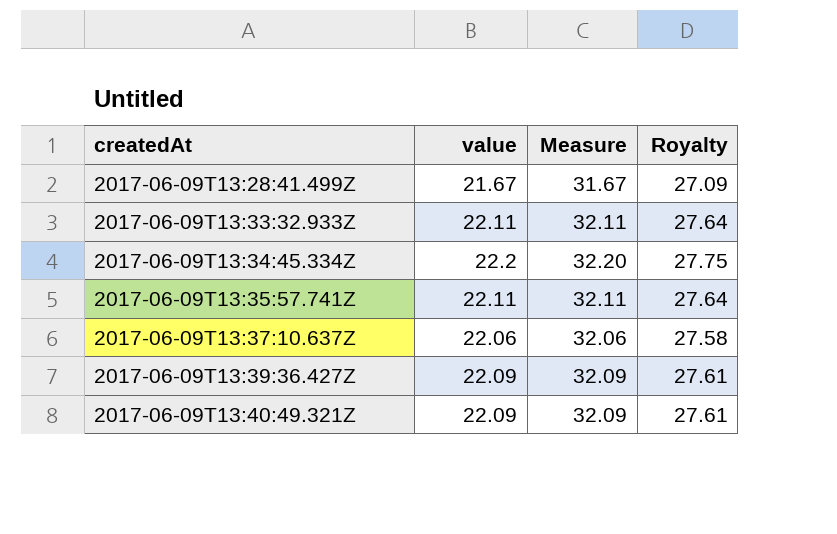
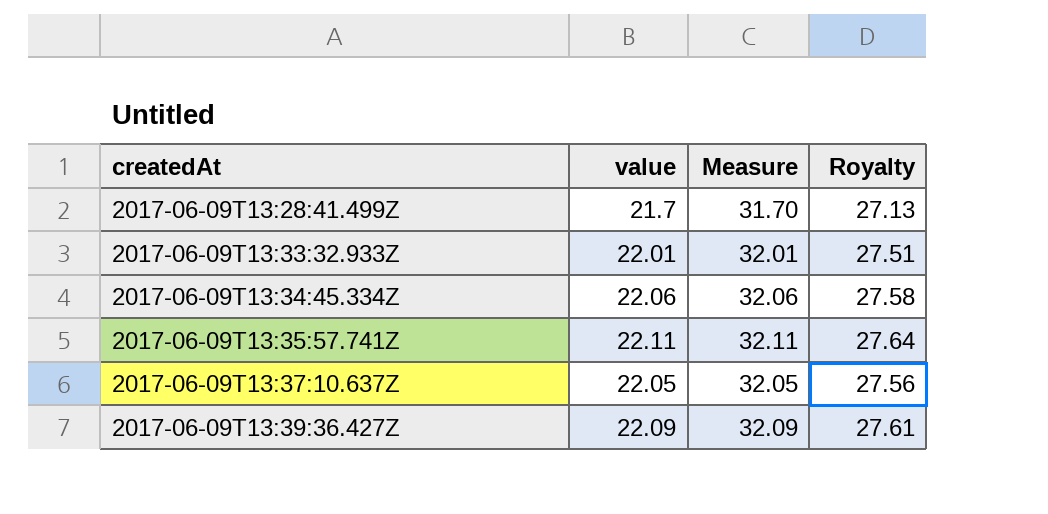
row 2017-06-09T13:40:49.321Z: 22.09 | 32.09 | 27.61 -> none
2017-06-09T13:28:41.499Z | value: 21.67 -> 21.7
2017-06-09T13:28:41.499Z | Measure: 31.67 -> 31.70
2017-06-09T13:28:41.499Z | Royalty: 27.09 -> 27.13
2017-06-09T13:33:32.933Z | value: 22.11 -> 22.01
2017-06-09T13:33:32.933Z | Measure: 32.11 -> 32.01
2017-06-09T13:33:32.933Z | Royalty: 27.64 -> 27.51
2017-06-09T13:34:45.334Z | value: 22.2 -> 22.06
2017-06-09T13:34:45.334Z | Measure: 32.20 -> 32.06
2017-06-09T13:34:45.334Z | Royalty: 27.75 -> 27.58
2017-06-09T13:37:10.637Z | value: 22.06 -> 22.05
2017-06-09T13:37:10.637Z | Measure: 32.06 -> 32.05
2017-06-09T13:37:10.637Z | Royalty: 27.58 -> 27.56

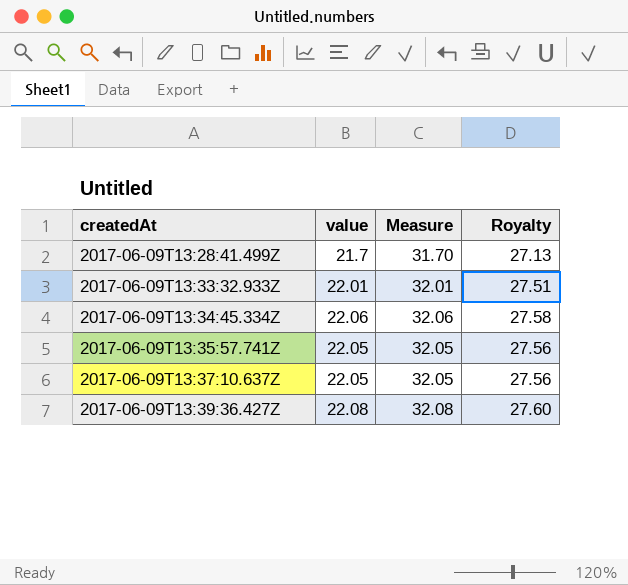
2017-06-09T13:35:57.741Z | value: 22.11 -> 22.05
2017-06-09T13:35:57.741Z | Measure: 32.11 -> 32.05
2017-06-09T13:35:57.741Z | Royalty: 27.64 -> 27.56
2017-06-09T13:39:36.427Z | value: 22.09 -> 22.08
2017-06-09T13:39:36.427Z | Measure: 32.09 -> 32.08
2017-06-09T13:39:36.427Z | Royalty: 27.61 -> 27.60

